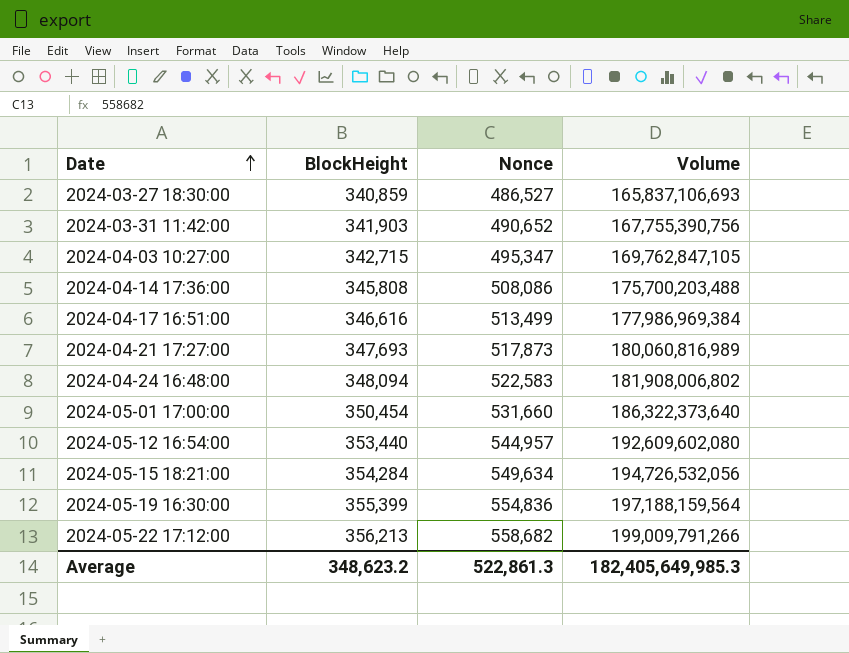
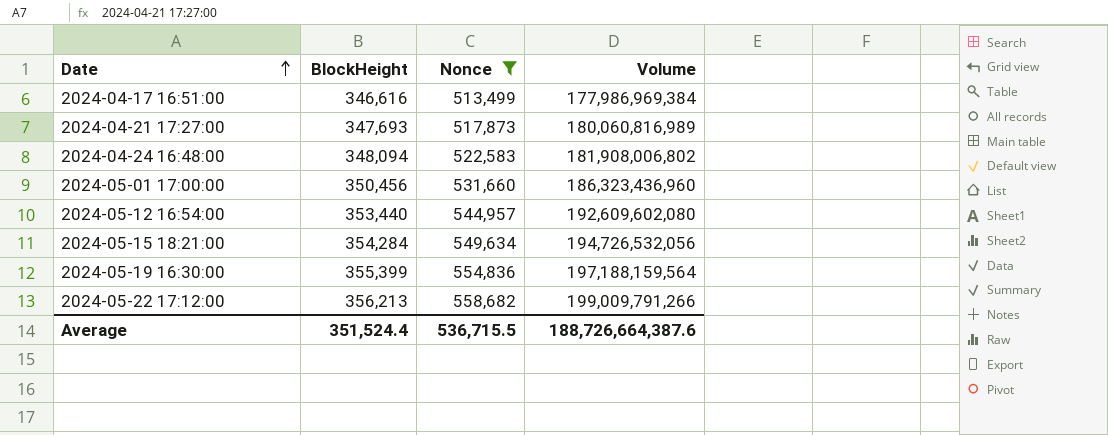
filter: none -> Nonce >= 513,499
2024-05-01 17:00:00 | BlockHeight: 350,454 -> 350,456
2024-05-01 17:00:00 | Volume: 186,322,373,640 -> 186,323,436,960
Average | BlockHeight: 348,623.2 -> 351,524.4
Average | Nonce: 522,861.3 -> 536,715.5
Average | Volume: 182,405,649,985.3 -> 188,726,664,387.6

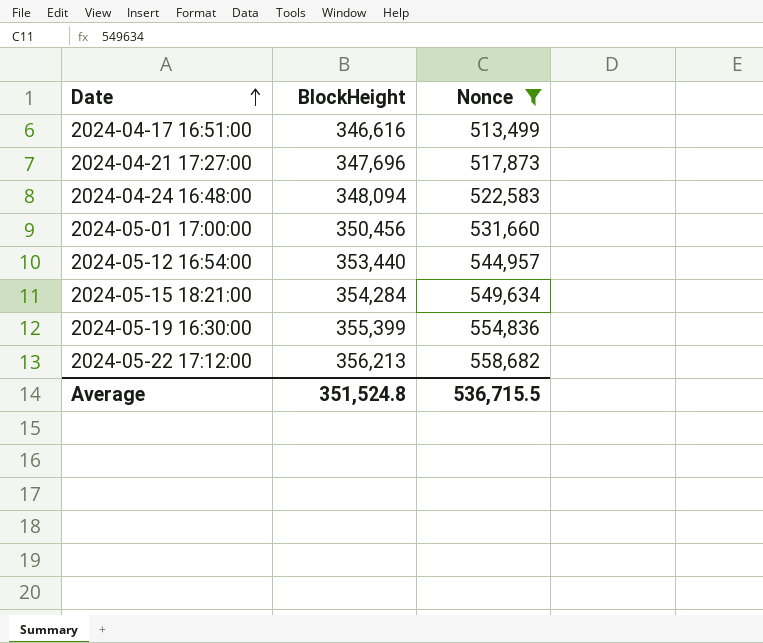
column Volume | formula: [BlockHeight] * [Nonce] -> none
2024-04-21 17:27:00 | BlockHeight: 347,693 -> 347,696
Average | BlockHeight: 351,524.4 -> 351,524.8

